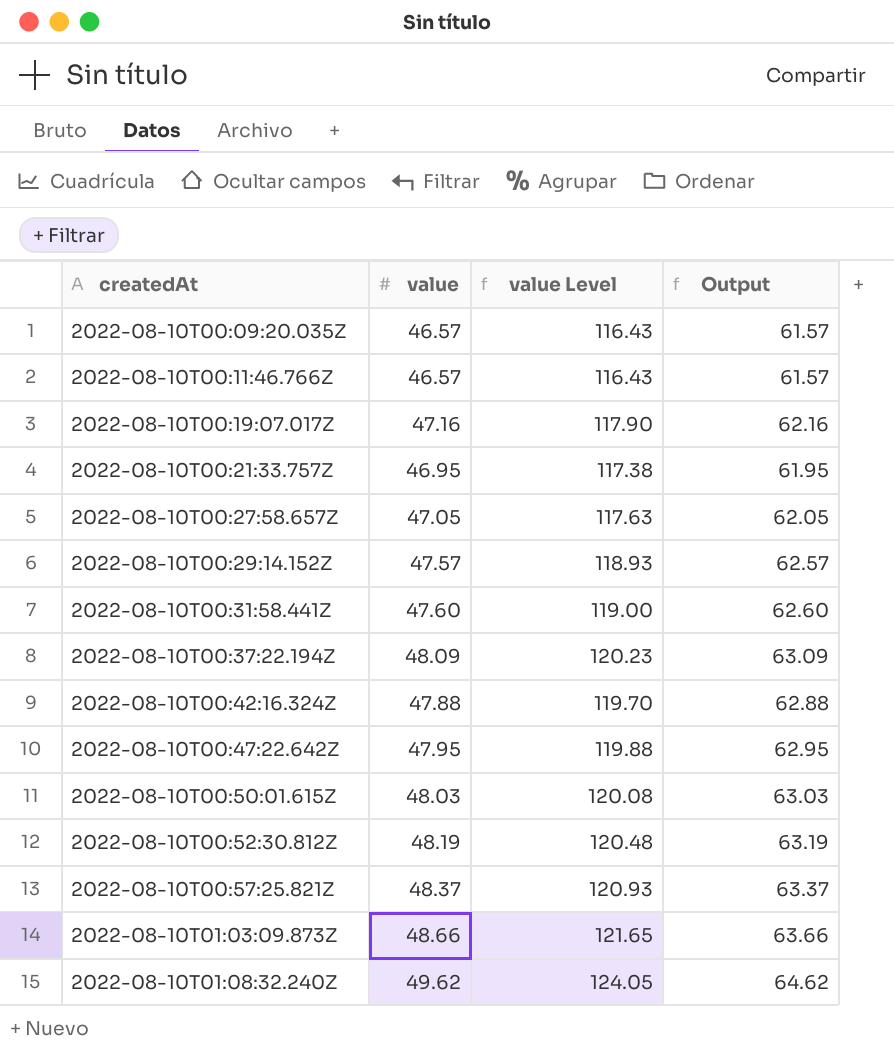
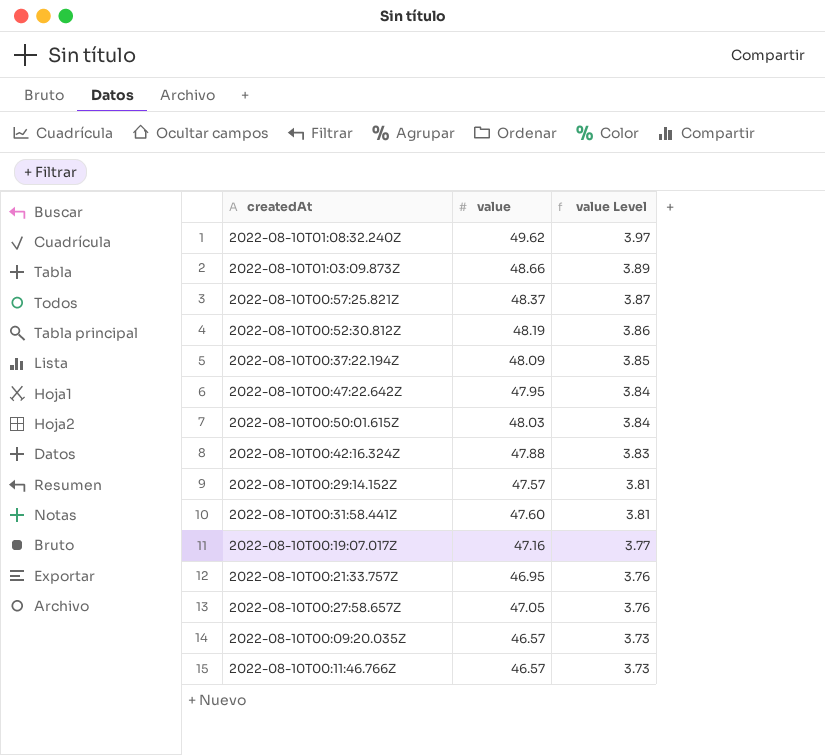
row order: createdAt ascending -> value Level descending
column Output | formula: [value] + 15 -> none
column value Level | formula: [value] * 2.5 -> [value] * 0.08

